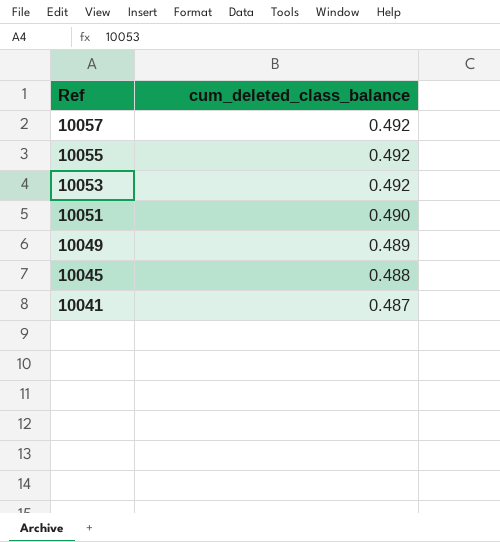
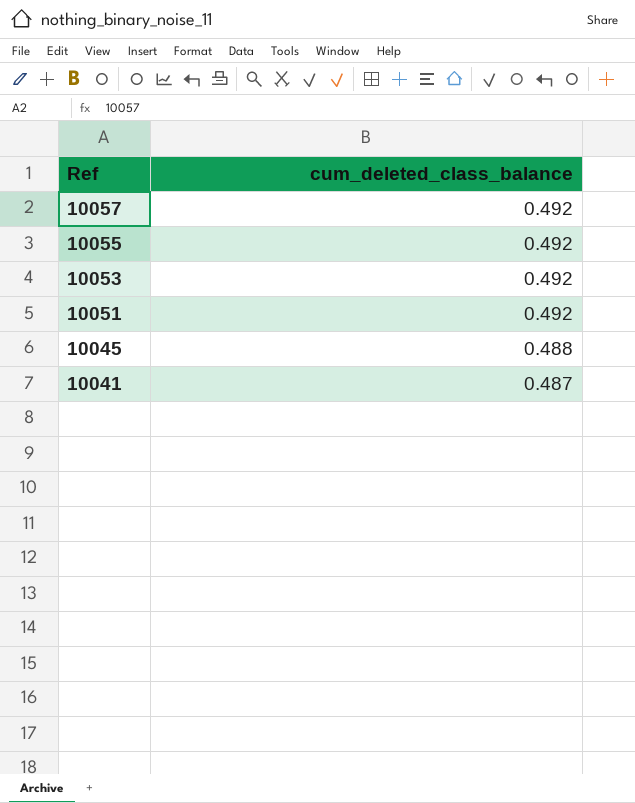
row 10049: 0.489 -> none
10051 | cum_deleted_class_balance: 0.490 -> 0.492

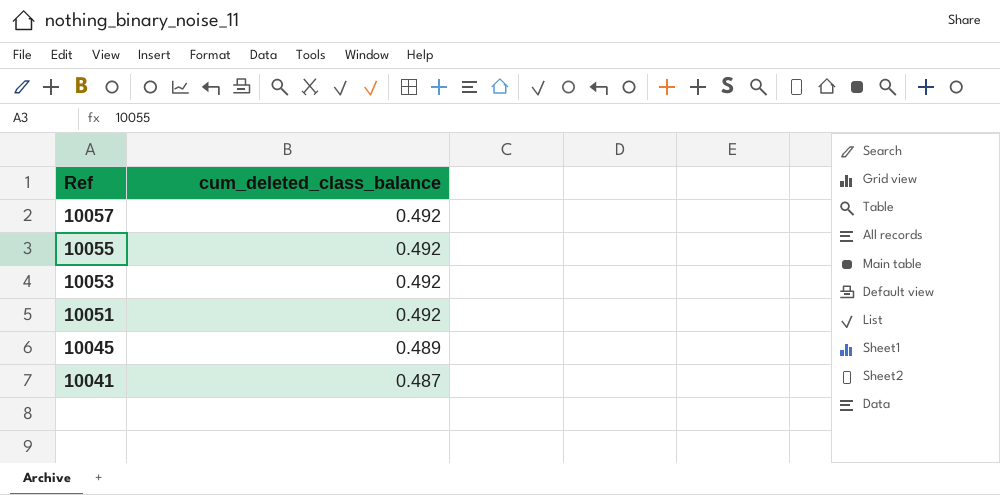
10045 | cum_deleted_class_balance: 0.488 -> 0.489

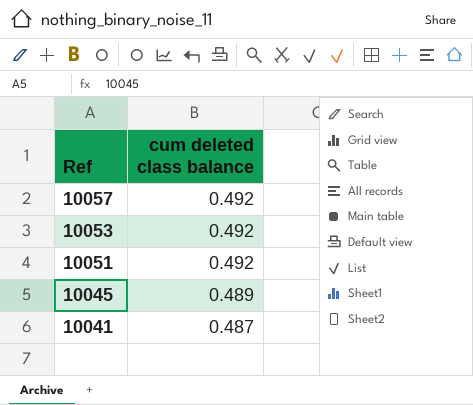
column name: cum_deleted_class_balance -> cum deleted class balance
row 10055: 0.492 -> none

